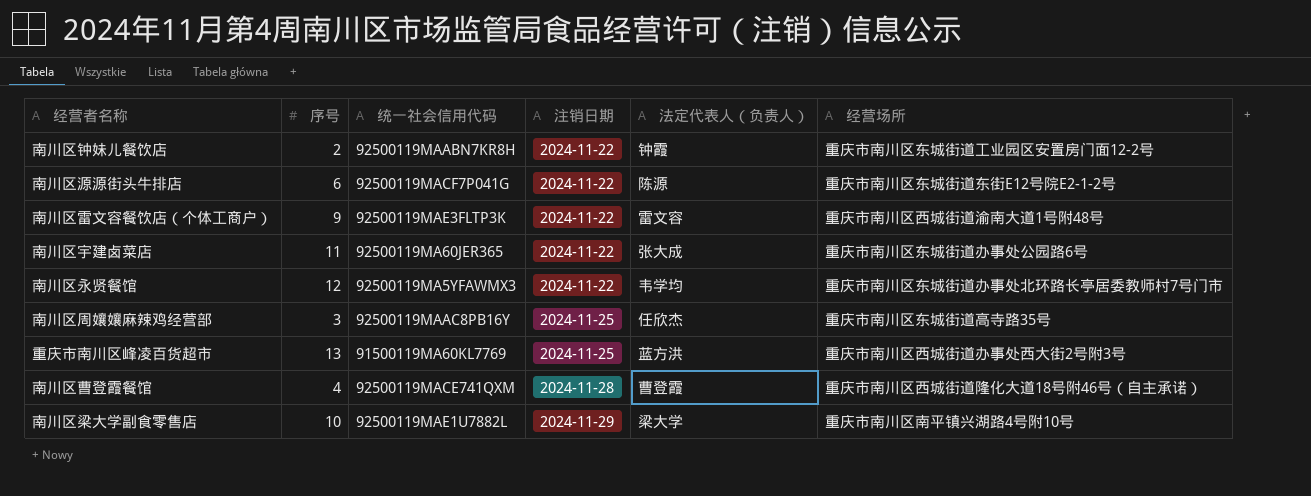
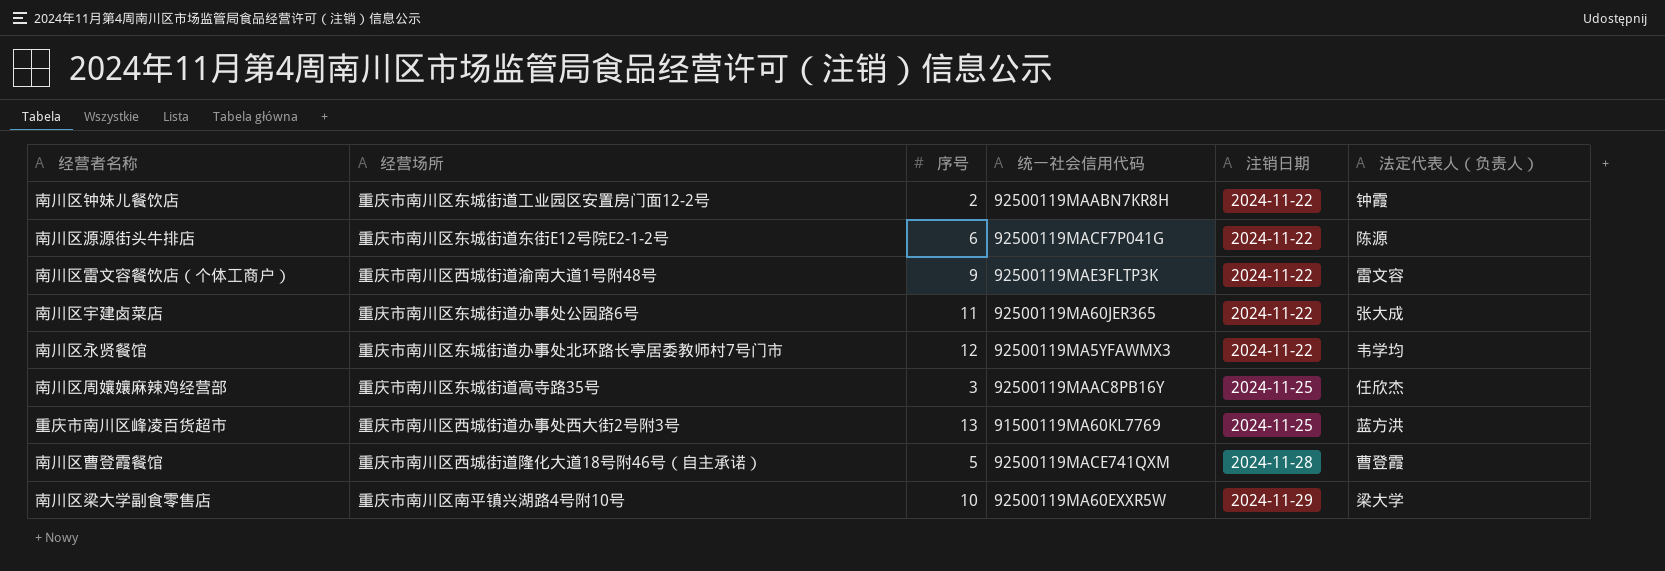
column 经营场所 | position: 6 -> 2
南川区曹登霞餐馆 | 序号: 4 -> 5
南川区梁大学副食零售店 | 统一社会信用代码: 92500119MAE1U7882L -> 92500119MA60EXXR5W

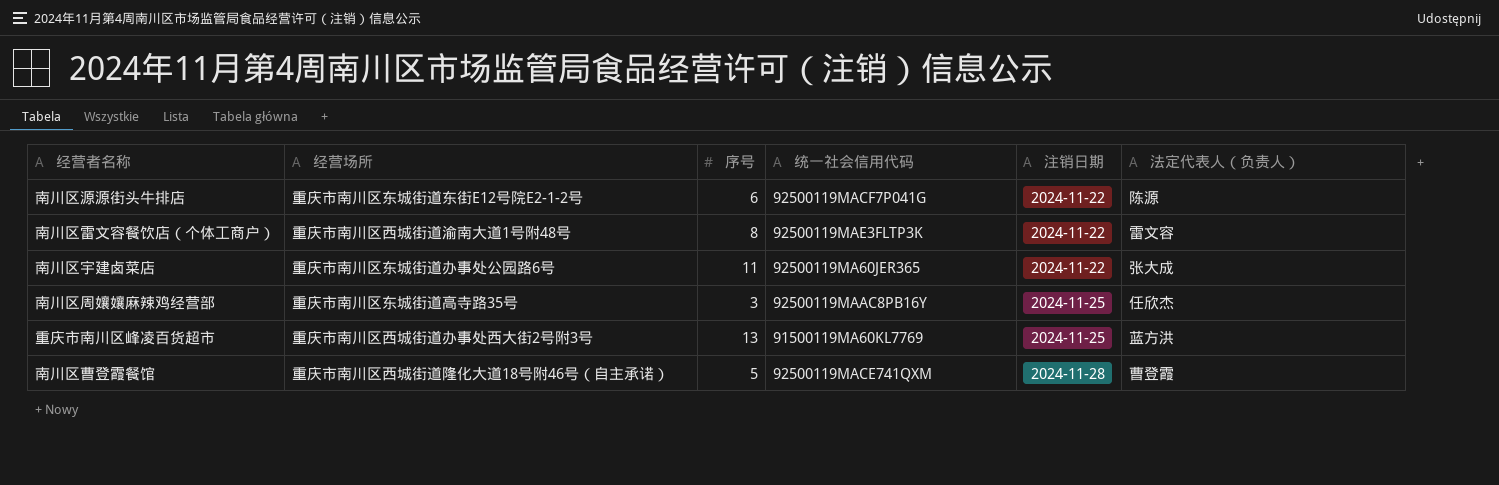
row 南川区钟妹儿餐饮店: 重庆市南川区东城街道工业园区安置房门面12-2号 | 2 | 92500119MAABN7KR8H | 2024-11-22 | 钟霞 -> none
row 南川区永贤餐馆: 重庆市南川区东城街道办事处北环路长亭居委教师村7号门市 | 12 | 92500119MA5YFAWMX3 | 2024-11-22 | 韦学均 -> none
row 南川区梁大学副食零售店: 重庆市南川区南平镇兴湖路4号附10号 | 10 | 92500119MA60EXXR5W | 2024-11-29 | 梁大学 -> none
南川区雷文容餐饮店（个体工商户） | 序号: 9 -> 8

